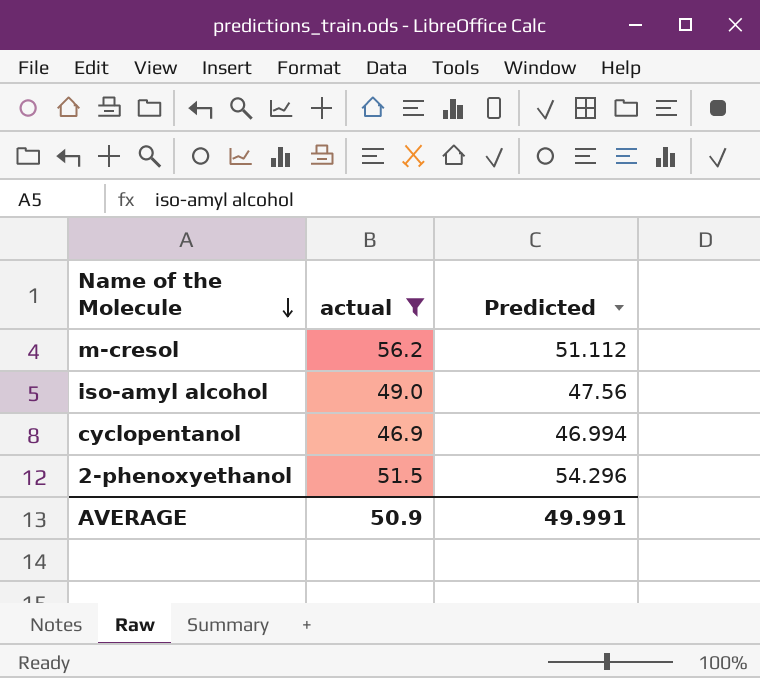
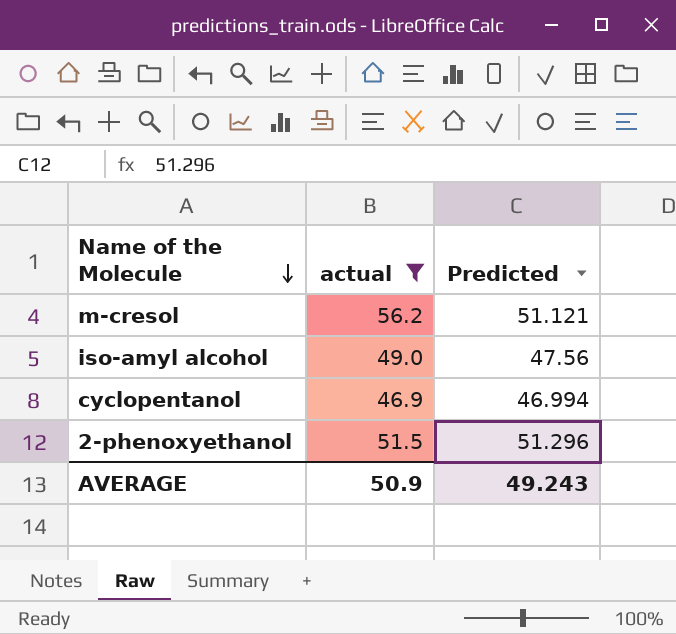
m-cresol | Predicted: 51.112 -> 51.121
2-phenoxyethanol | Predicted: 54.296 -> 51.296
AVERAGE | Predicted: 49.991 -> 49.243

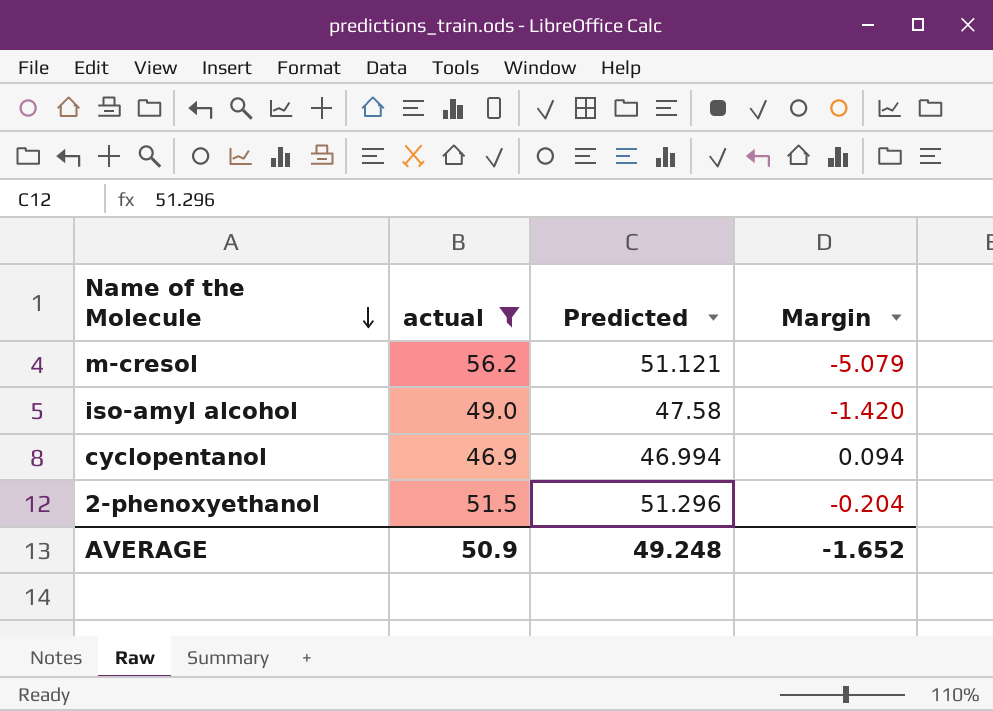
column Margin | formula: none -> [Predicted] - [actual]
iso-amyl alcohol | Predicted: 47.56 -> 47.58
AVERAGE | Predicted: 49.243 -> 49.248

